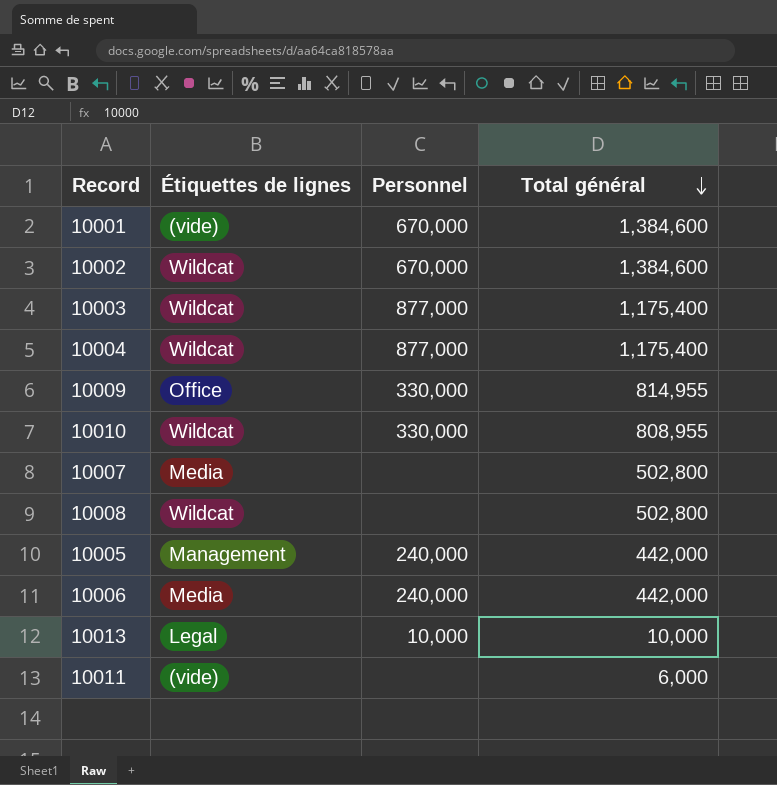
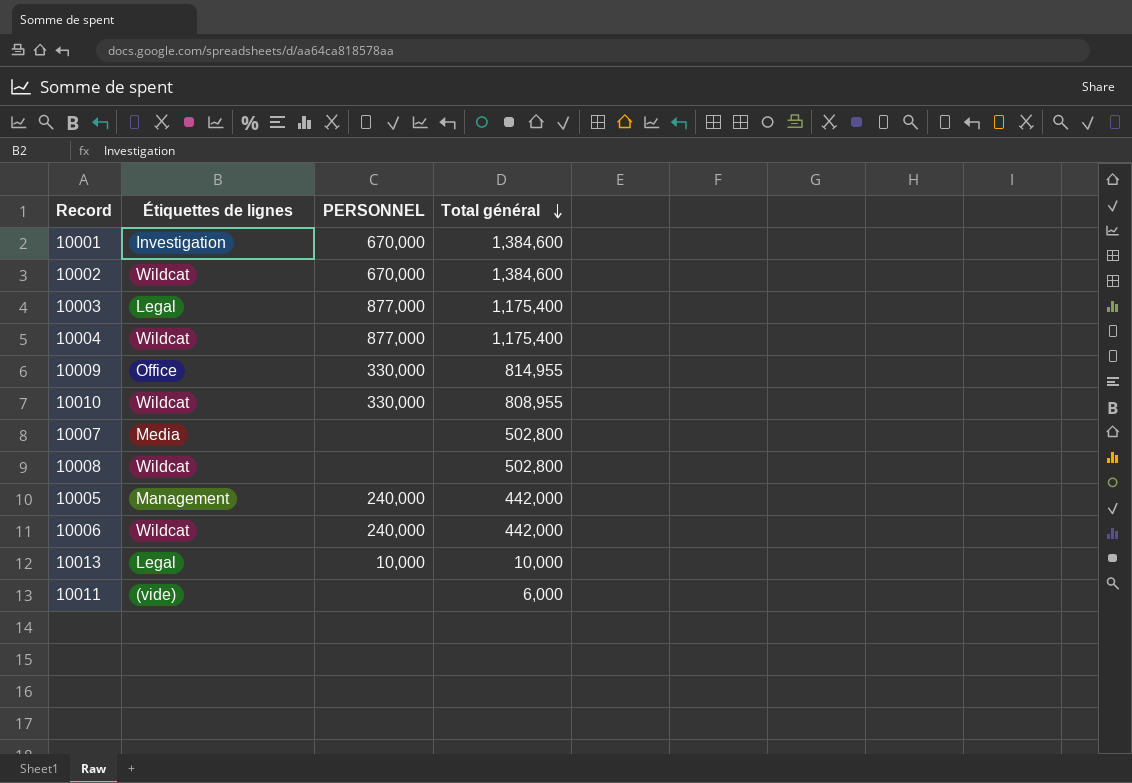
column name: Personnel -> PERSONNEL
10001 | Étiquettes de lignes: (vide) -> Investigation
10003 | Étiquettes de lignes: Wildcat -> Legal
10006 | Étiquettes de lignes: Media -> Wildcat

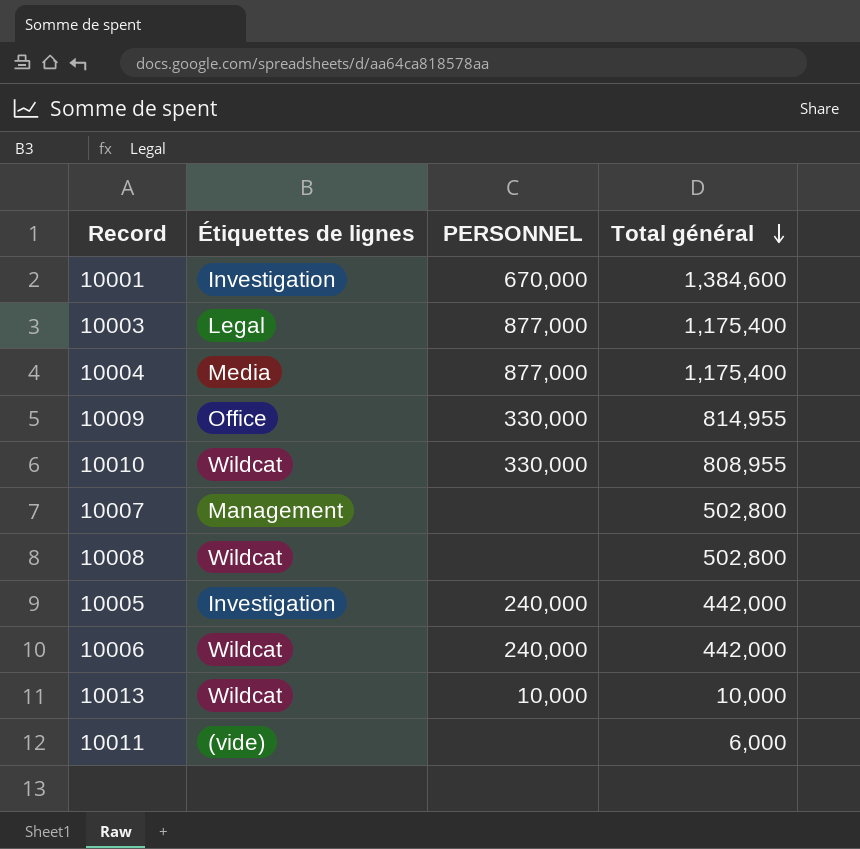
row 10002: Wildcat | 670,000 | 1,384,600 -> none
10004 | Étiquettes de lignes: Wildcat -> Media
10007 | Étiquettes de lignes: Media -> Management
10005 | Étiquettes de lignes: Management -> Investigation
10013 | Étiquettes de lignes: Legal -> Wildcat

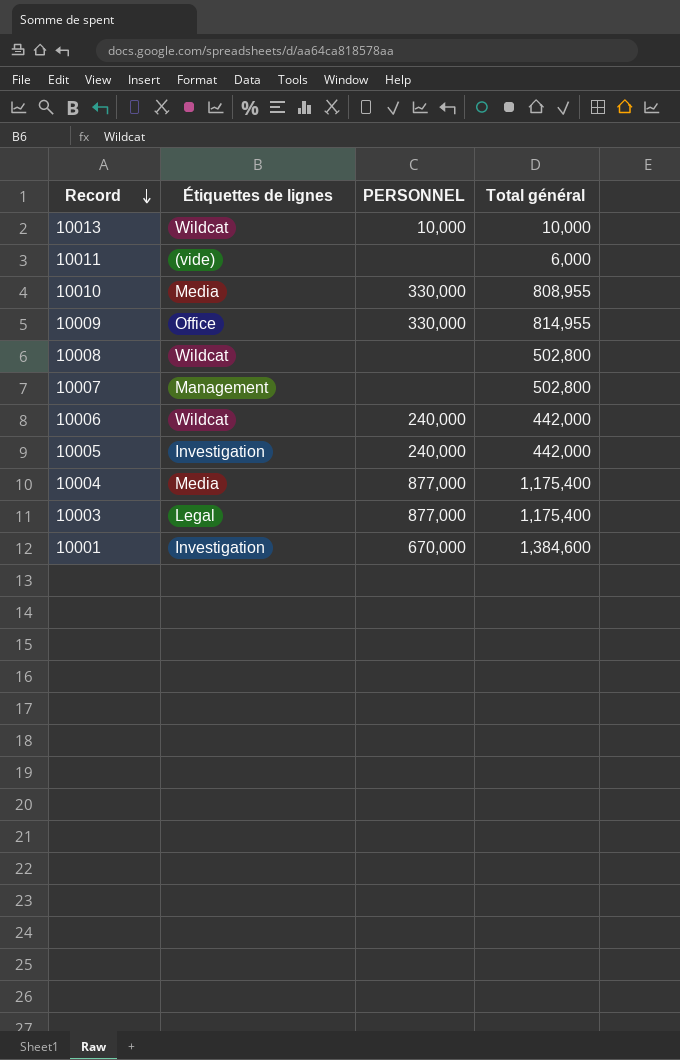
row order: Total général descending -> Record descending
10010 | Étiquettes de lignes: Wildcat -> Media

